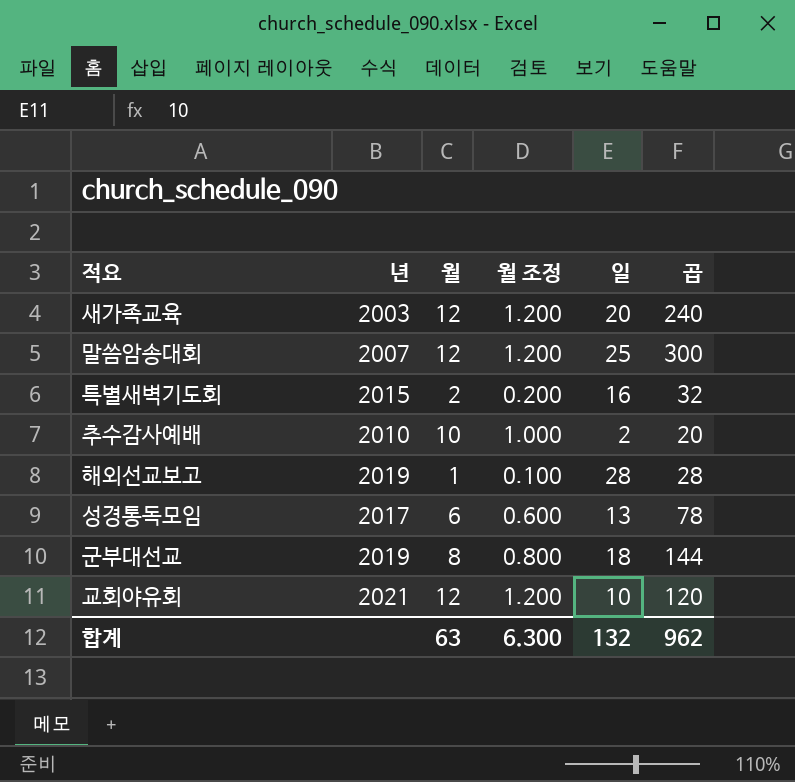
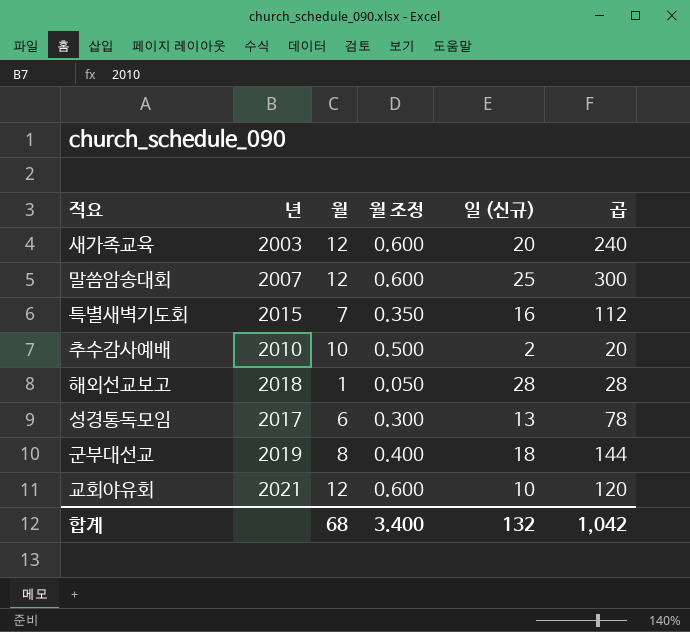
column 월 조정 | formula: [월] * 0.1 -> [월] * 0.05
column name: 일 -> 일 (신규)
특별새벽기도회 | 월: 2 -> 7
특별새벽기도회 | 곱: 32 -> 112
해외선교보고 | 년: 2019 -> 2018
합계 | 월: 63 -> 68
합계 | 월 조정: 6.300 -> 3.400
합계 | 곱: 962 -> 1,042

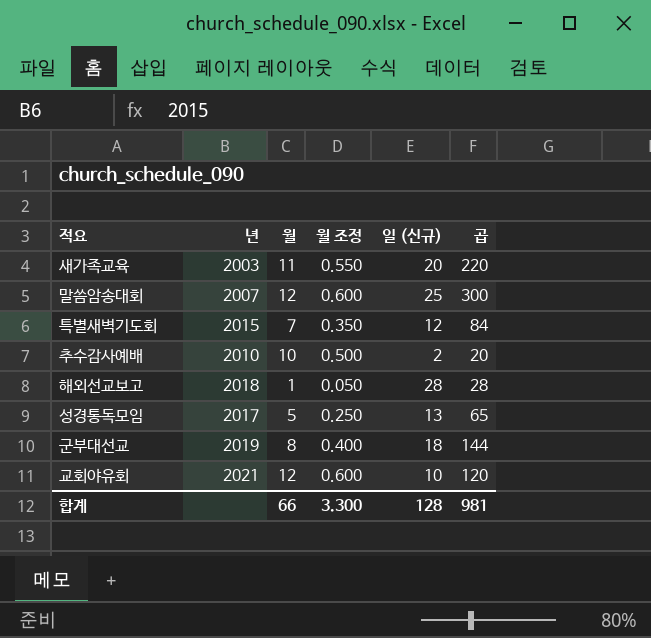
새가족교육 | 월: 12 -> 11
새가족교육 | 월 조정: 0.600 -> 0.550
새가족교육 | 곱: 240 -> 220
특별새벽기도회 | 일 (신규): 16 -> 12
특별새벽기도회 | 곱: 112 -> 84
성경통독모임 | 월: 6 -> 5
성경통독모임 | 월 조정: 0.300 -> 0.250
성경통독모임 | 곱: 78 -> 65
합계 | 월: 68 -> 66
합계 | 월 조정: 3.400 -> 3.300
합계 | 일 (신규): 132 -> 128
합계 | 곱: 1,042 -> 981

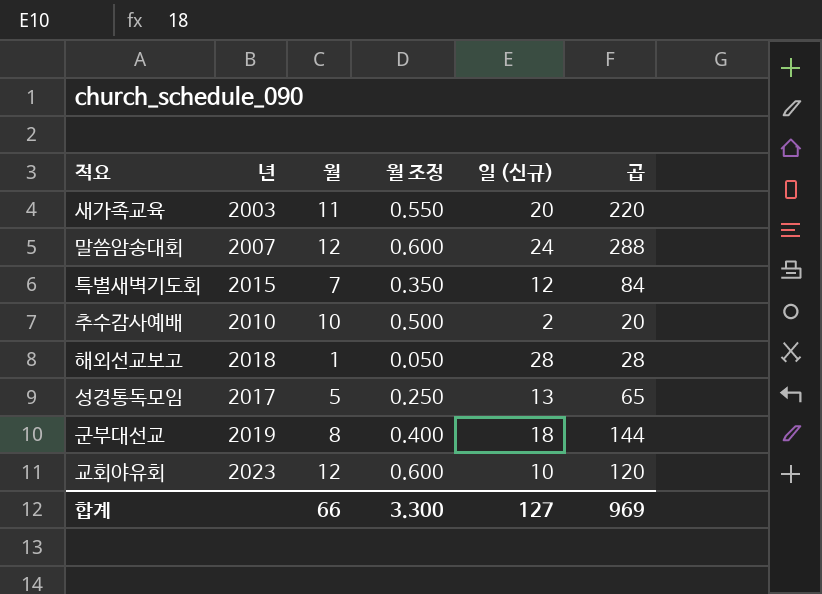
말씀암송대회 | 일 (신규): 25 -> 24
말씀암송대회 | 곱: 300 -> 288
교회야유회 | 년: 2021 -> 2023
합계 | 일 (신규): 128 -> 127
합계 | 곱: 981 -> 969

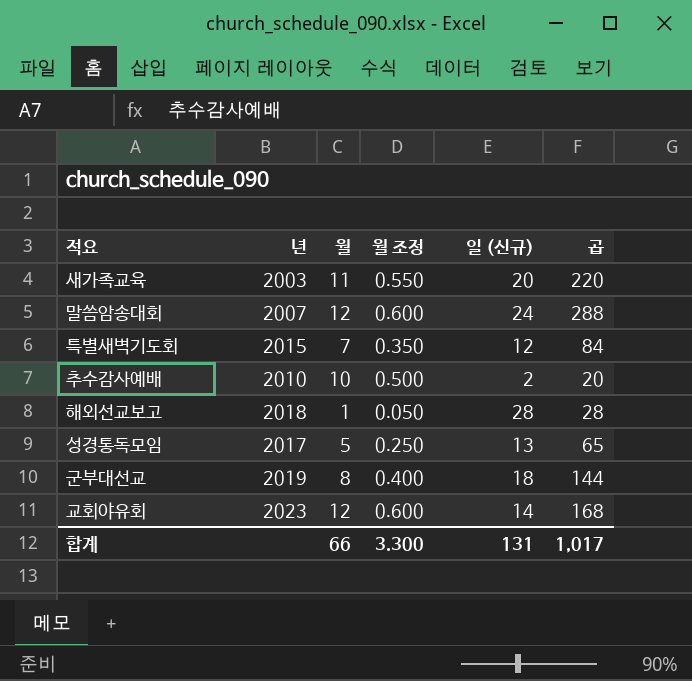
교회야유회 | 일 (신규): 10 -> 14
교회야유회 | 곱: 120 -> 168
합계 | 일 (신규): 127 -> 131
합계 | 곱: 969 -> 1,017

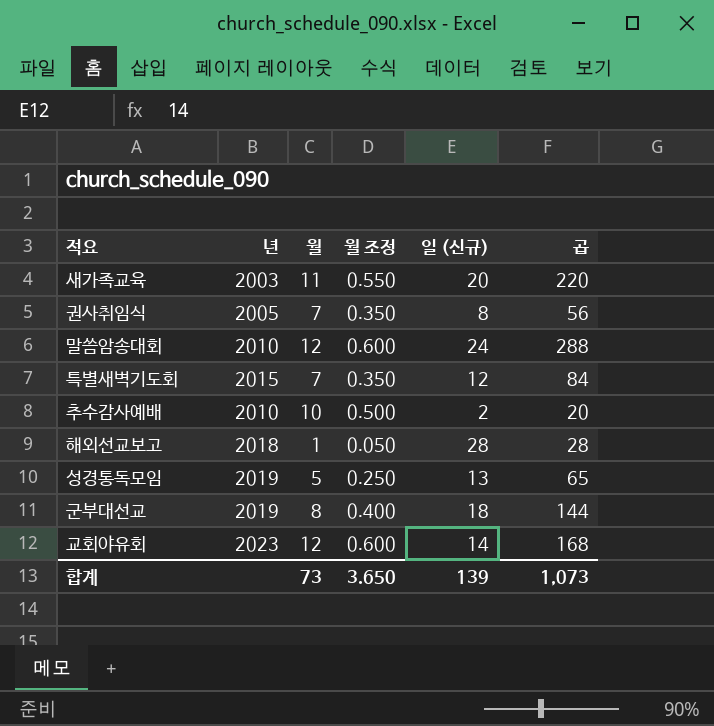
row 권사취임식: none -> 2005 | 7 | 0.350 | 8 | 56
말씀암송대회 | 년: 2007 -> 2010
성경통독모임 | 년: 2017 -> 2019
합계 | 월: 66 -> 73
합계 | 월 조정: 3.300 -> 3.650
합계 | 일 (신규): 131 -> 139
합계 | 곱: 1,017 -> 1,073

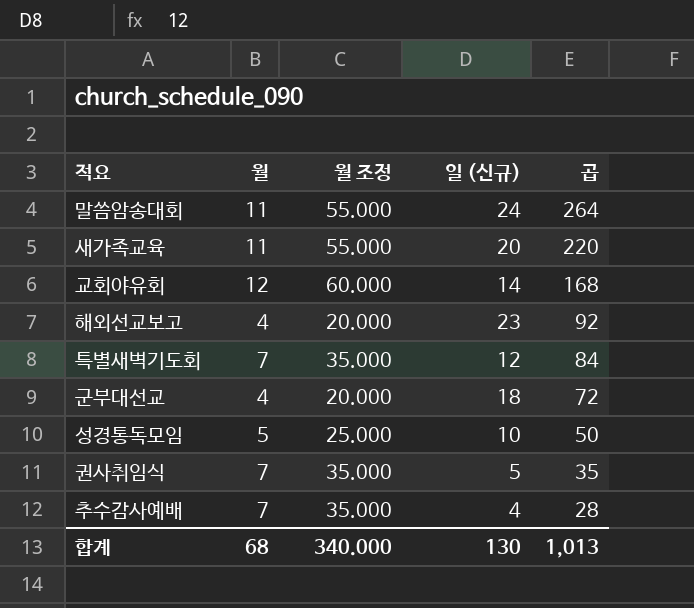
row order: none -> 곱 descending
column 년 | position: 2 -> none
column 월 조정 | formula: [월] * 0.05 -> [월] * 5
말씀암송대회 | 월: 12 -> 11
말씀암송대회 | 곱: 288 -> 264
해외선교보고 | 월: 1 -> 4
해외선교보고 | 일 (신규): 28 -> 23
해외선교보고 | 곱: 28 -> 92
군부대선교 | 월: 8 -> 4
군부대선교 | 곱: 144 -> 72
성경통독모임 | 일 (신규): 13 -> 10
성경통독모임 | 곱: 65 -> 50
권사취임식 | 일 (신규): 8 -> 5
권사취임식 | 곱: 56 -> 35
추수감사예배 | 월: 10 -> 7
추수감사예배 | 일 (신규): 2 -> 4
추수감사예배 | 곱: 20 -> 28
합계 | 월: 73 -> 68
합계 | 월 조정: 3.650 -> 340.000
합계 | 일 (신규): 139 -> 130
합계 | 곱: 1,073 -> 1,013

